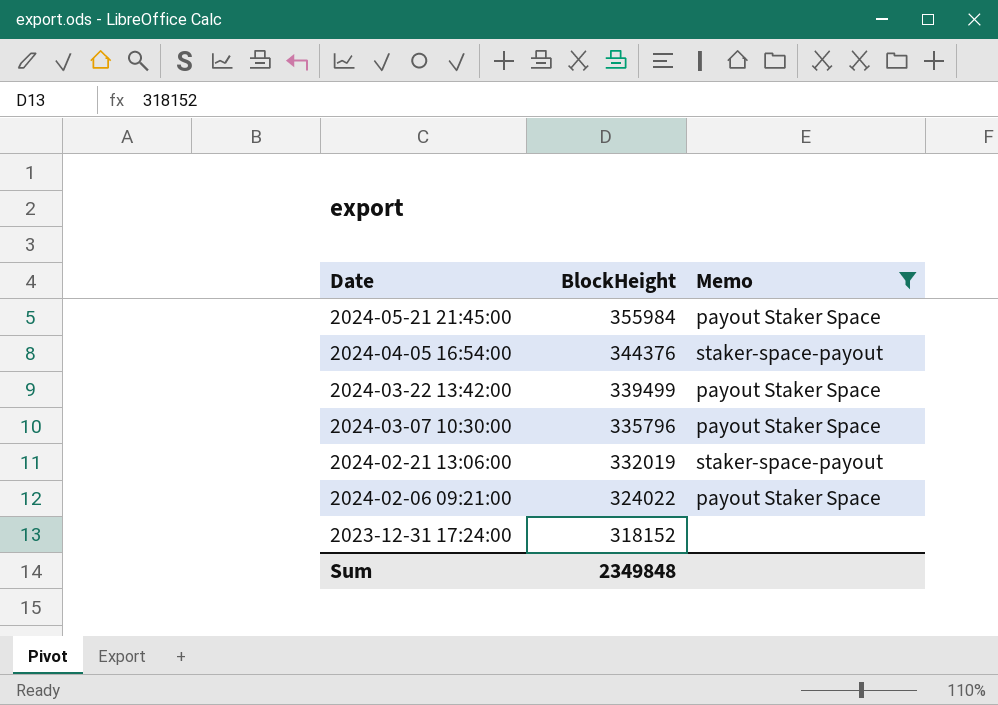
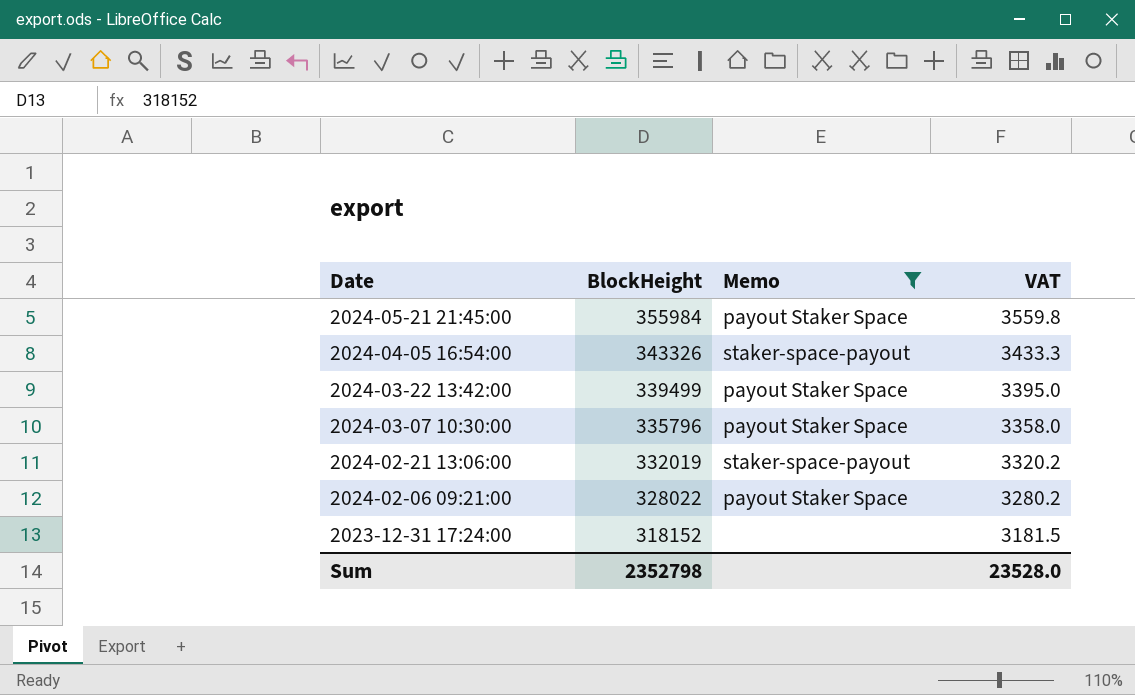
column VAT | formula: none -> [BlockHeight] * 0.01
2024-04-05 16:54:00 | BlockHeight: 344376 -> 343326
2024-02-06 09:21:00 | BlockHeight: 324022 -> 328022
Sum | BlockHeight: 2349848 -> 2352798

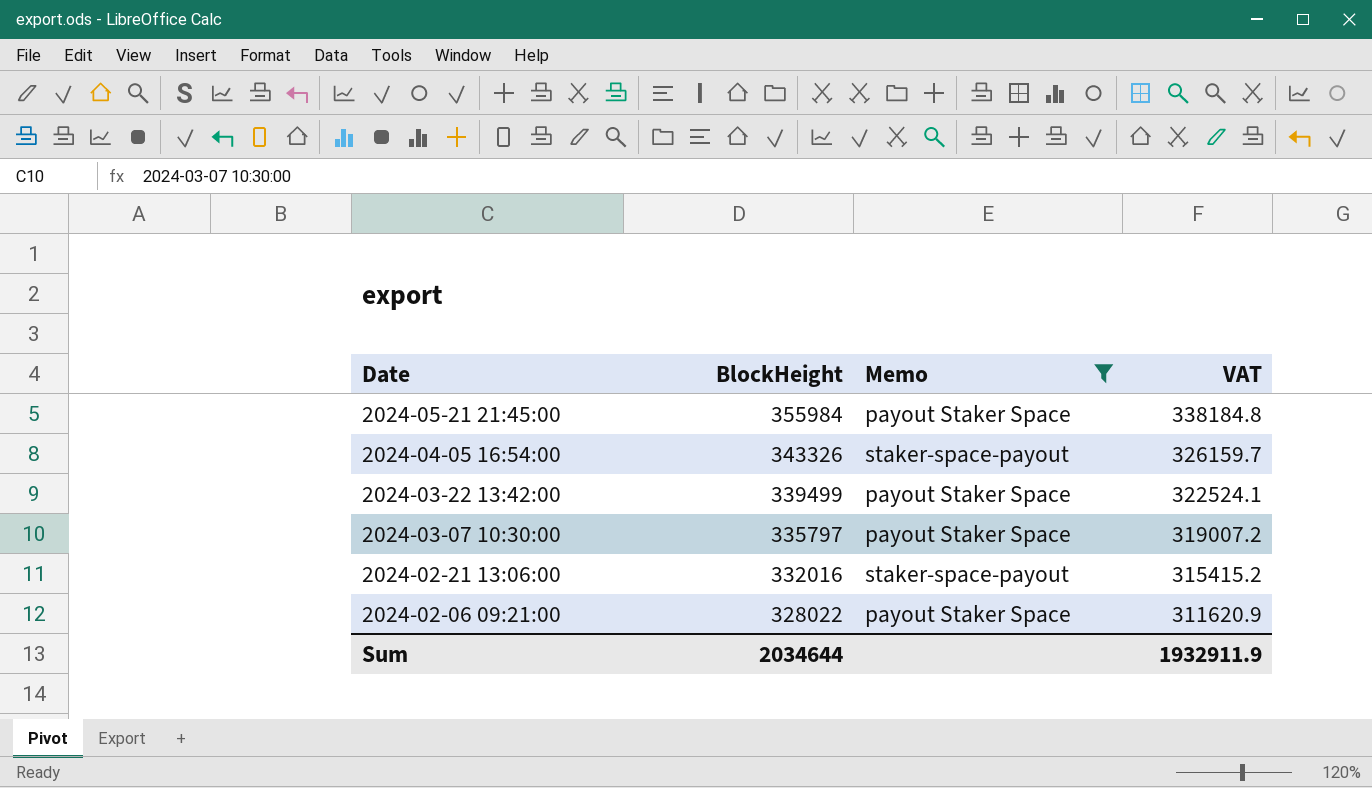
column VAT | formula: [BlockHeight] * 0.01 -> [BlockHeight] * 0.95
row 2023-12-31 17:24:00: 318152 | none | 3181.5 -> none
2024-03-07 10:30:00 | BlockHeight: 335796 -> 335797
2024-02-21 13:06:00 | BlockHeight: 332019 -> 332016
Sum | BlockHeight: 2352798 -> 2034644
Sum | VAT: 23528.0 -> 1932911.9

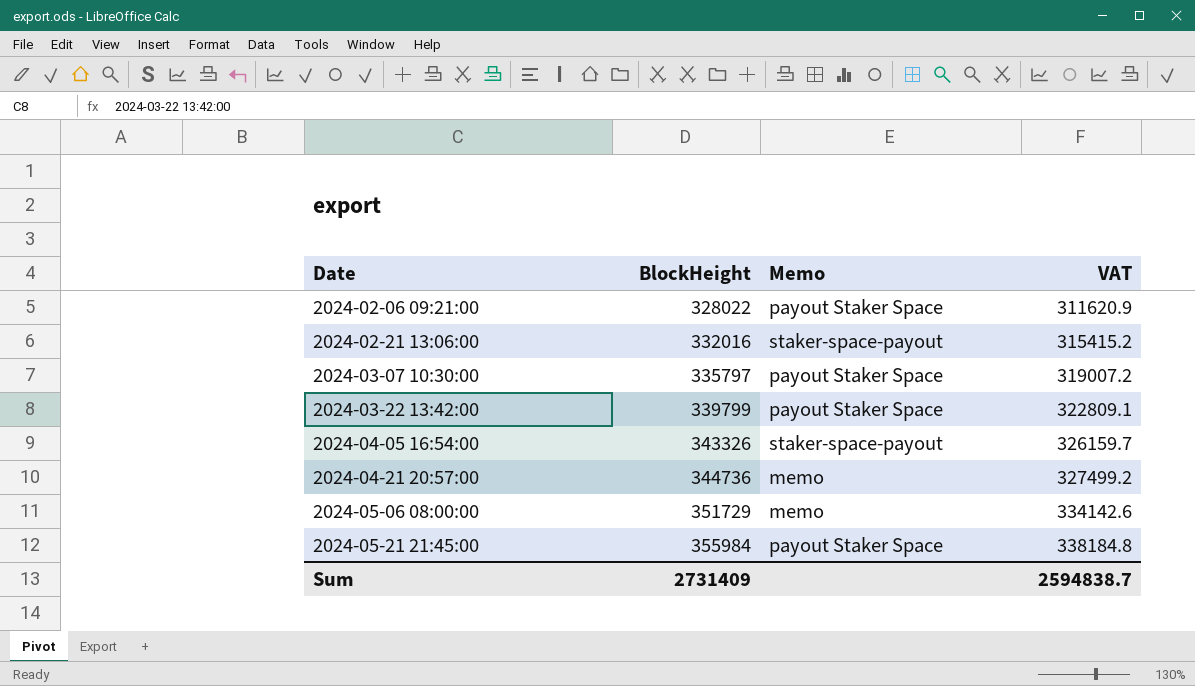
filter: Memo != memo -> none
row order: Date descending -> Date ascending
2024-03-22 13:42:00 | BlockHeight: 339499 -> 339799
2024-03-22 13:42:00 | VAT: 322524.1 -> 322809.1
Sum | BlockHeight: 2034644 -> 2731409
Sum | VAT: 1932911.9 -> 2594838.7

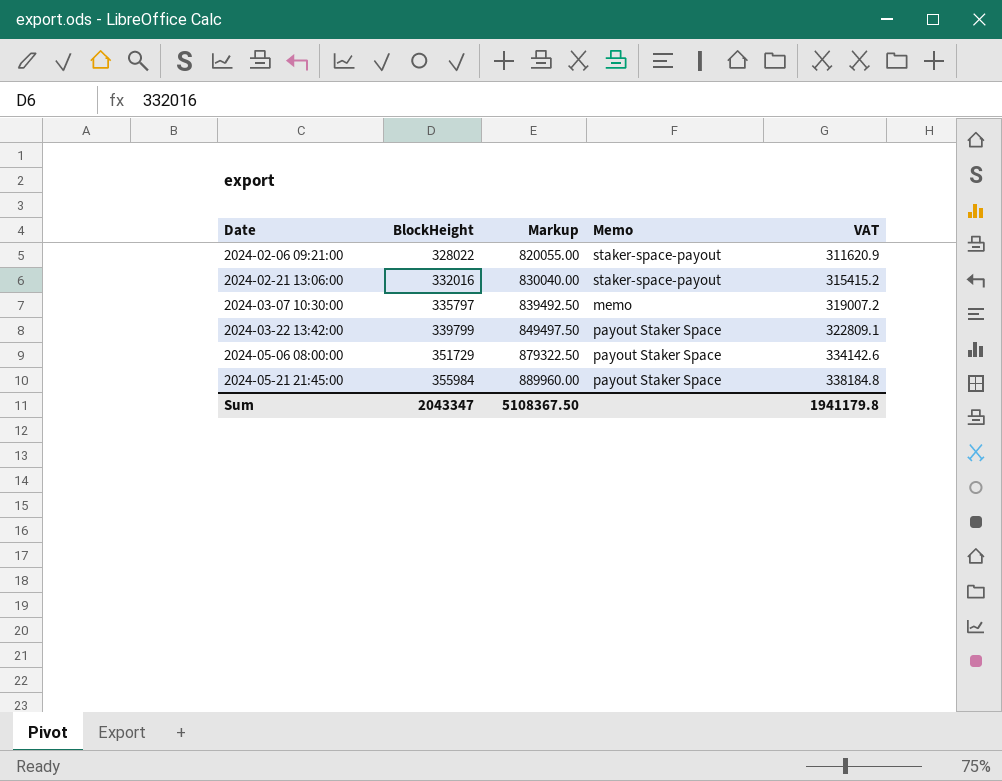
column Markup | formula: none -> [BlockHeight] * 2.5
row 2024-04-05 16:54:00: 343326 | staker-space-payout | 326159.7 -> none
row 2024-04-21 20:57:00: 344736 | memo | 327499.2 -> none
2024-02-06 09:21:00 | Memo: payout Staker Space -> staker-space-payout
2024-03-07 10:30:00 | Memo: payout Staker Space -> memo
2024-05-06 08:00:00 | Memo: memo -> payout Staker Space
Sum | BlockHeight: 2731409 -> 2043347
Sum | VAT: 2594838.7 -> 1941179.8

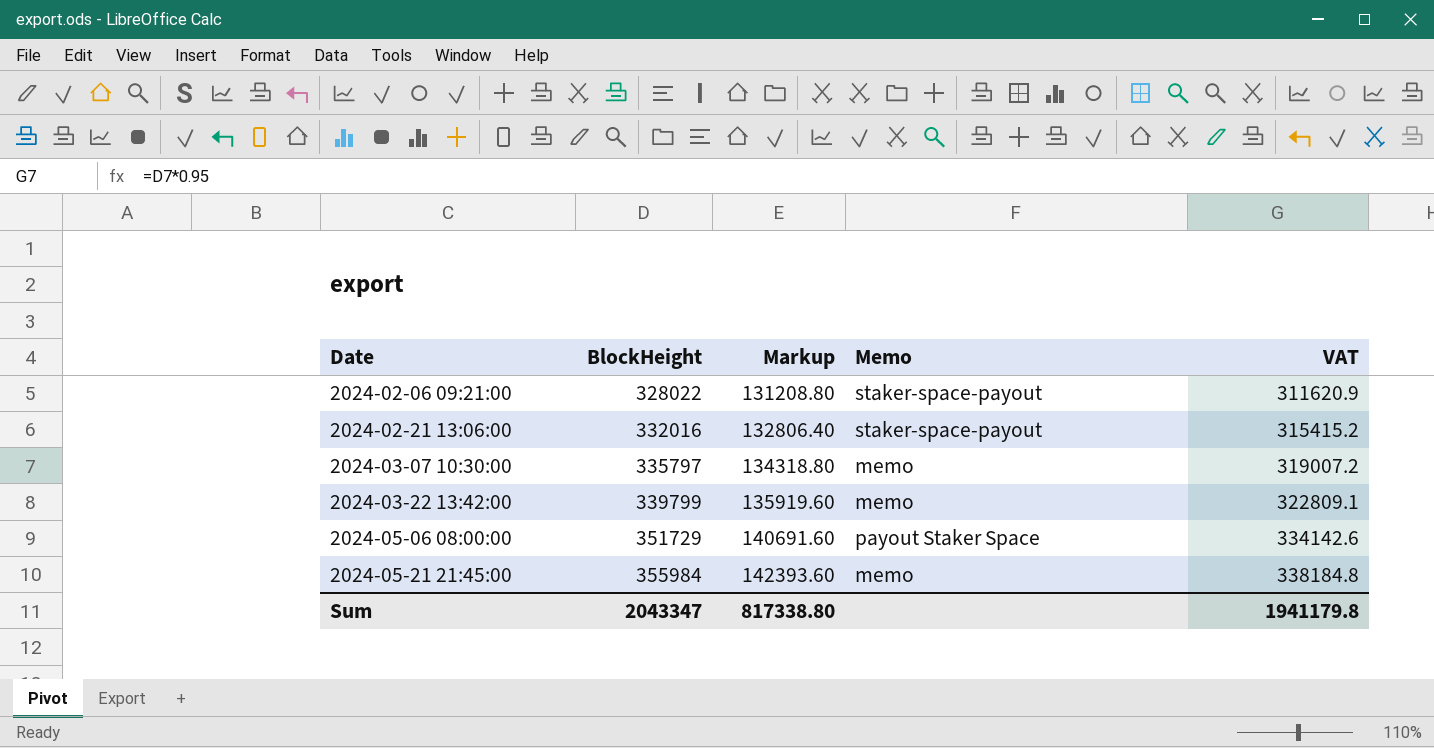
column Markup | formula: [BlockHeight] * 2.5 -> [BlockHeight] * 0.4
2024-03-22 13:42:00 | Memo: payout Staker Space -> memo
2024-05-21 21:45:00 | Memo: payout Staker Space -> memo
Sum | Markup: 5108367.50 -> 817338.80

